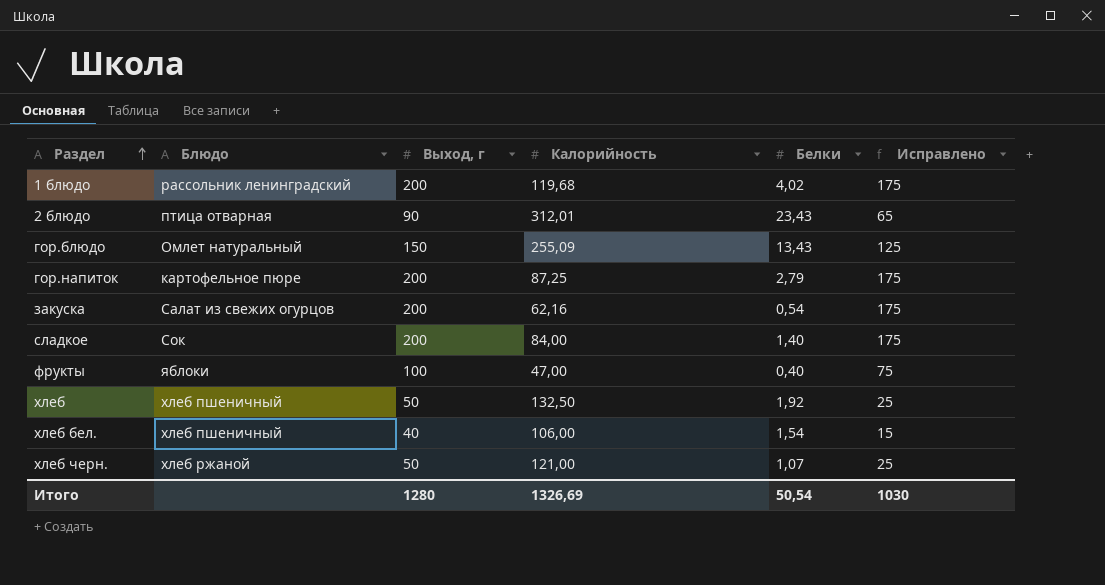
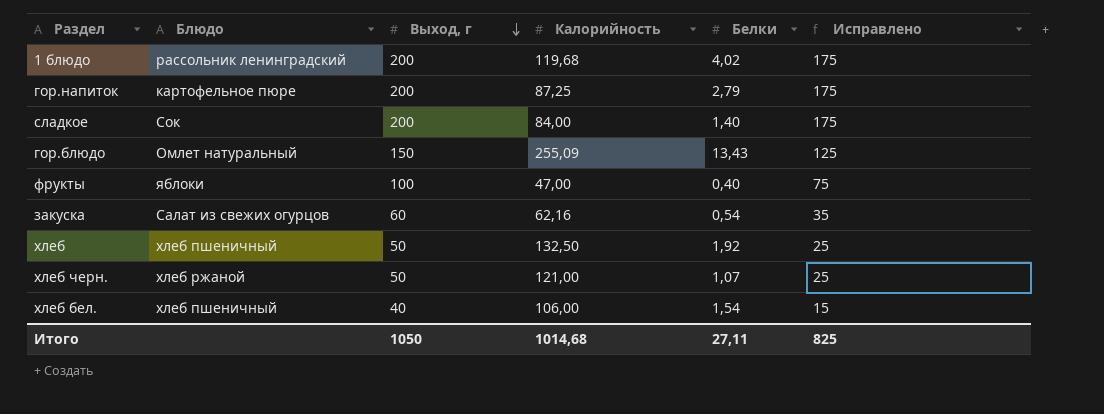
row order: Раздел ascending -> Выход, г descending
row 2 блюдо: птица отварная | 90 | 312,01 | 23,43 | 65 -> none
закуска | Выход, г: 200 -> 60
закуска | Исправлено: 175 -> 35
Итого | Выход, г: 1280 -> 1050
Итого | Калорийность: 1326,69 -> 1014,68
Итого | Белки: 50,54 -> 27,11
Итого | Исправлено: 1030 -> 825

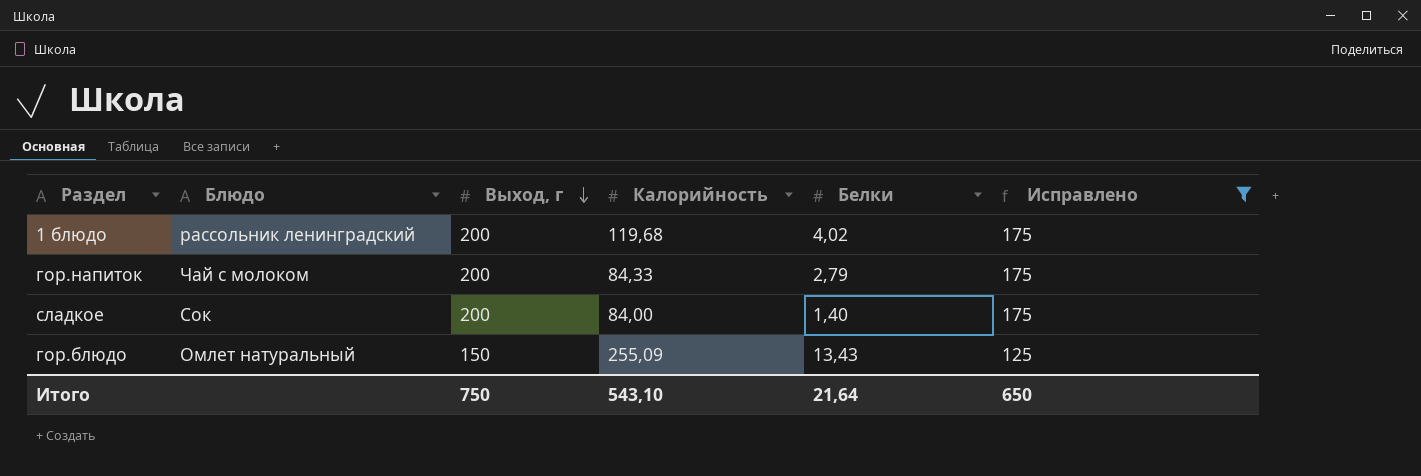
filter: none -> Исправлено >= 125
гор.напиток | Блюдо: картофельное пюре -> Чай с молоком
гор.напиток | Калорийность: 87,25 -> 84,33
Итого | Выход, г: 1050 -> 750
Итого | Калорийность: 1014,68 -> 543,10
Итого | Белки: 27,11 -> 21,64
Итого | Исправлено: 825 -> 650

